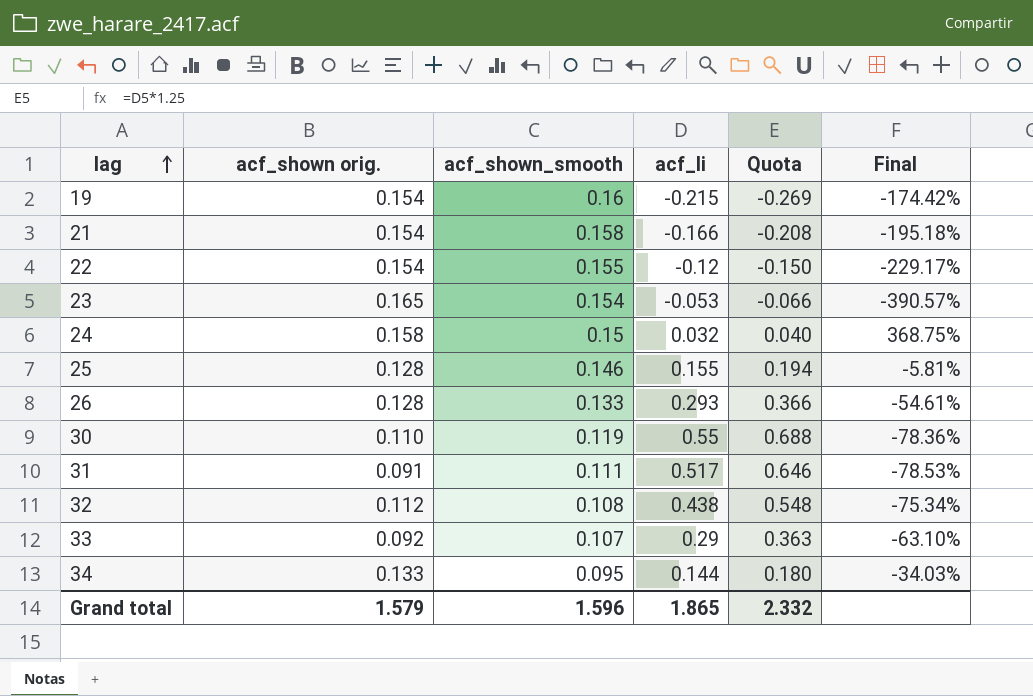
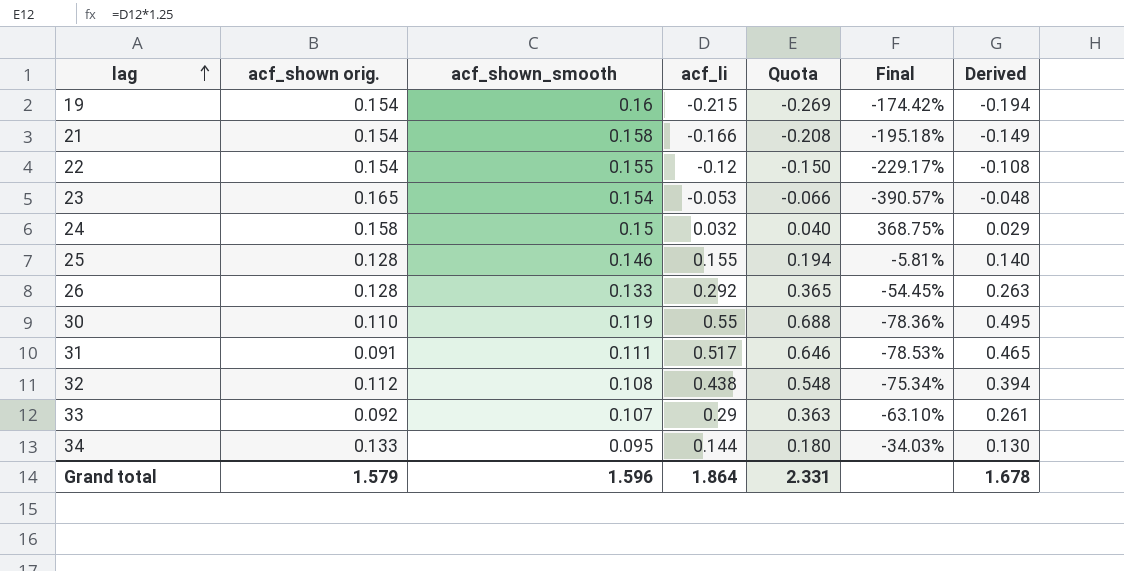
column Derived | formula: none -> [acf_li] * 0.9
26 | acf_li: 0.293 -> 0.292
26 | Quota: 0.366 -> 0.365
26 | Final: -54.61% -> -54.45%
Grand total | acf_li: 1.865 -> 1.864
Grand total | Quota: 2.332 -> 2.331

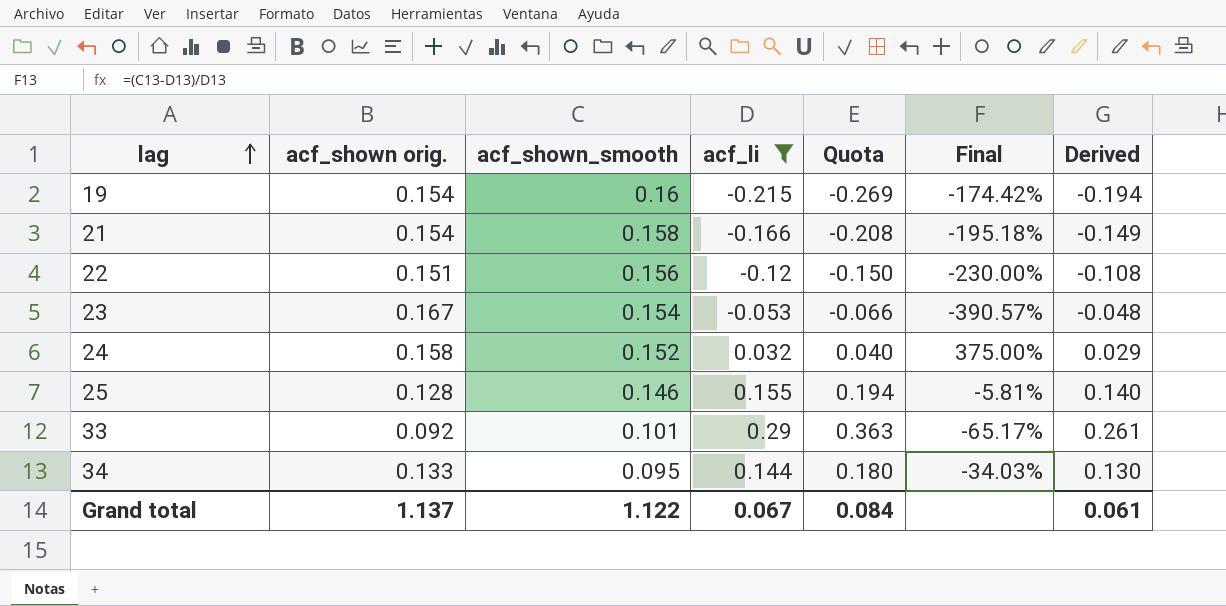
filter: none -> acf_li <= 0.29
22 | acf_shown orig.: 0.154 -> 0.151
22 | acf_shown_smooth: 0.155 -> 0.156
22 | Final: -229.17% -> -230.00%
23 | acf_shown orig.: 0.165 -> 0.167
24 | acf_shown_smooth: 0.15 -> 0.152
24 | Final: 368.75% -> 375.00%
33 | acf_shown_smooth: 0.107 -> 0.101
33 | Final: -63.10% -> -65.17%
Grand total | acf_shown orig.: 1.579 -> 1.137
Grand total | acf_shown_smooth: 1.596 -> 1.122
Grand total | acf_li: 1.864 -> 0.067
Grand total | Quota: 2.331 -> 0.084
Grand total | Derived: 1.678 -> 0.061

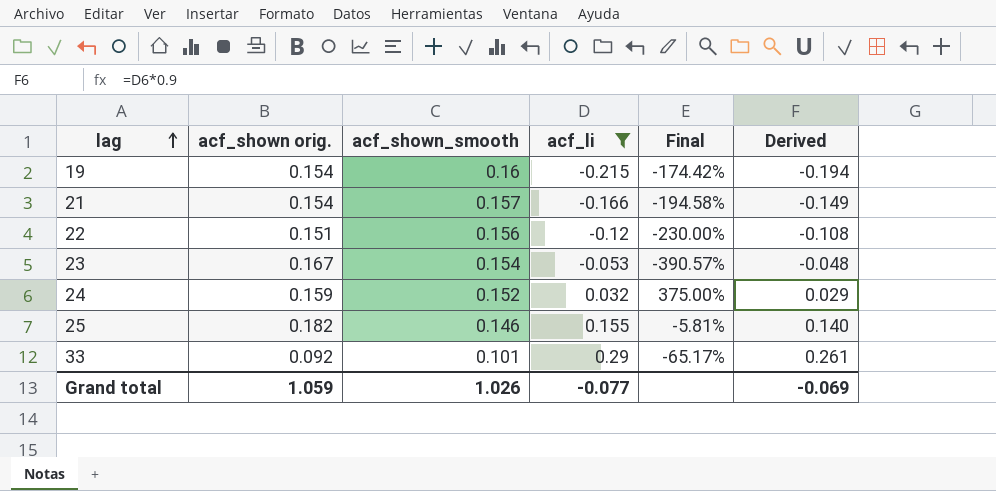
column Quota | formula: [acf_li] * 1.25 -> none
row 34: 0.133 | 0.095 | 0.144 | 0.180 | -34.03% | 0.130 -> none
21 | acf_shown_smooth: 0.158 -> 0.157
21 | Final: -195.18% -> -194.58%
24 | acf_shown orig.: 0.158 -> 0.159
25 | acf_shown orig.: 0.128 -> 0.182
Grand total | acf_shown orig.: 1.137 -> 1.059
Grand total | acf_shown_smooth: 1.122 -> 1.026
Grand total | acf_li: 0.067 -> -0.077
Grand total | Derived: 0.061 -> -0.069

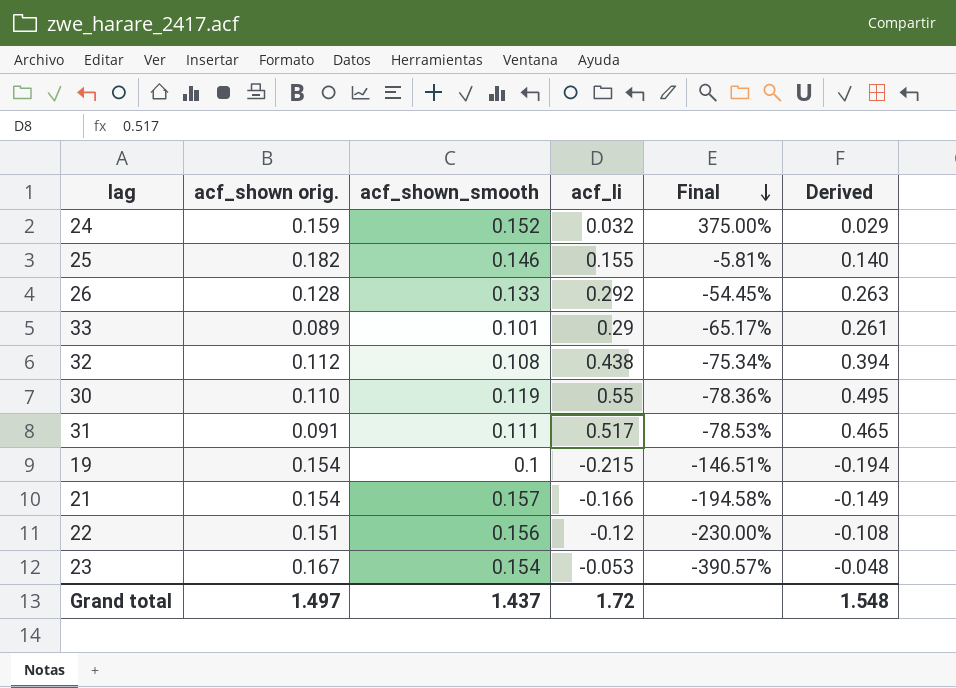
filter: acf_li <= 0.29 -> none
row order: lag ascending -> Final descending
33 | acf_shown orig.: 0.092 -> 0.089
19 | acf_shown_smooth: 0.16 -> 0.1
19 | Final: -174.42% -> -146.51%
Grand total | acf_shown orig.: 1.059 -> 1.497
Grand total | acf_shown_smooth: 1.026 -> 1.437
Grand total | acf_li: -0.077 -> 1.72
Grand total | Derived: -0.069 -> 1.548

